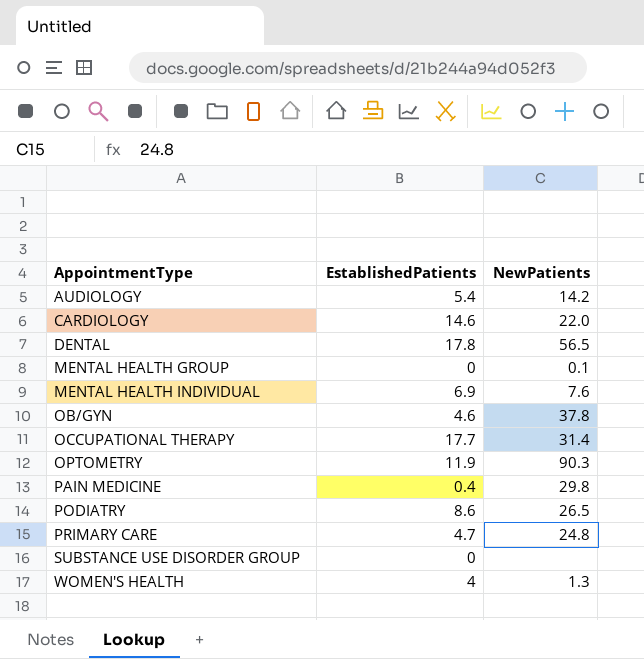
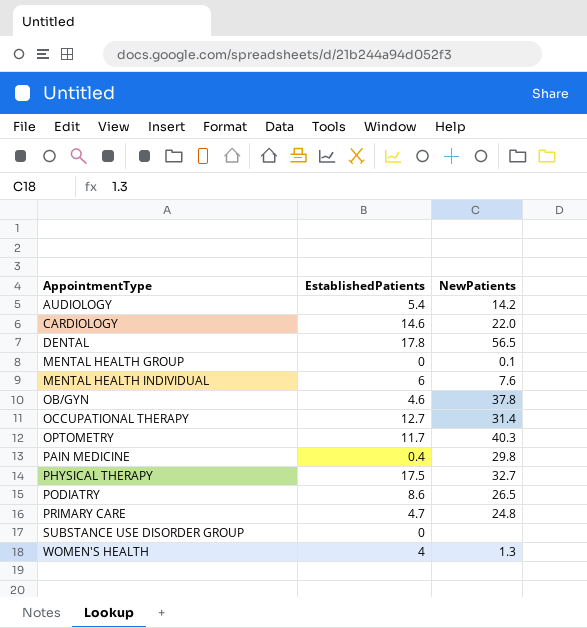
MENTAL HEALTH INDIVIDUAL | EstablishedPatients: 6.9 -> 6
OCCUPATIONAL THERAPY | EstablishedPatients: 17.7 -> 12.7
OPTOMETRY | EstablishedPatients: 11.9 -> 11.7
OPTOMETRY | NewPatients: 90.3 -> 40.3
row PHYSICAL THERAPY: none -> 17.5 | 32.7

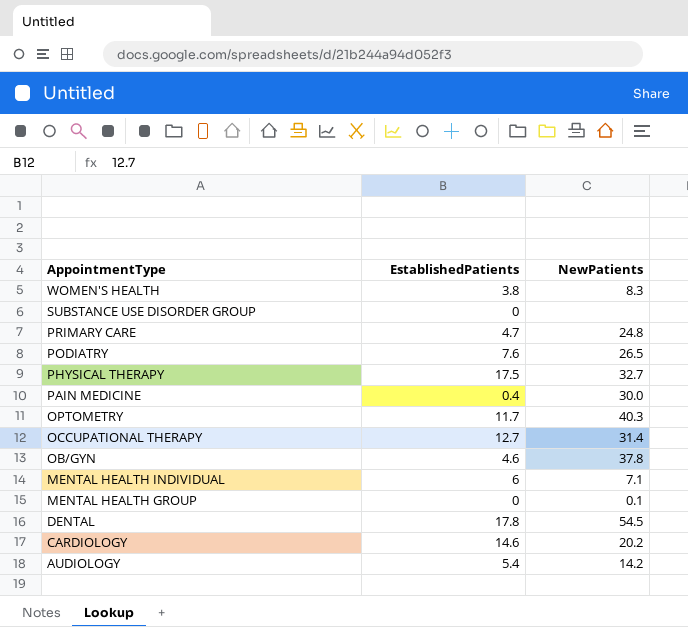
row order: AppointmentType ascending -> AppointmentType descending
WOMEN'S HEALTH | EstablishedPatients: 4 -> 3.8
WOMEN'S HEALTH | NewPatients: 1.3 -> 8.3
PODIATRY | EstablishedPatients: 8.6 -> 7.6
PAIN MEDICINE | NewPatients: 29.8 -> 30.0
MENTAL HEALTH INDIVIDUAL | NewPatients: 7.6 -> 7.1
DENTAL | NewPatients: 56.5 -> 54.5
CARDIOLOGY | NewPatients: 22.0 -> 20.2

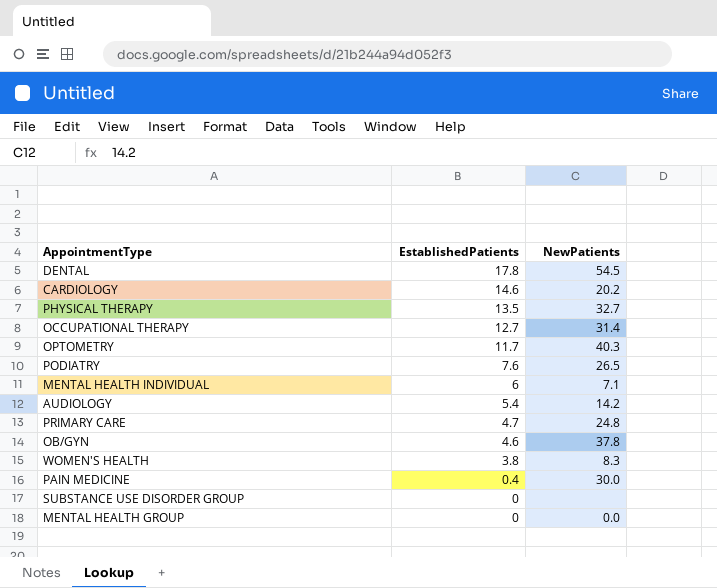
row order: AppointmentType descending -> EstablishedPatients descending
PHYSICAL THERAPY | EstablishedPatients: 17.5 -> 13.5
MENTAL HEALTH GROUP | NewPatients: 0.1 -> 0.0

